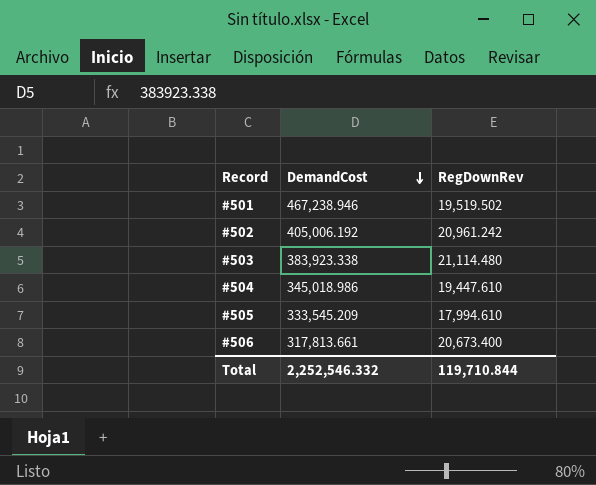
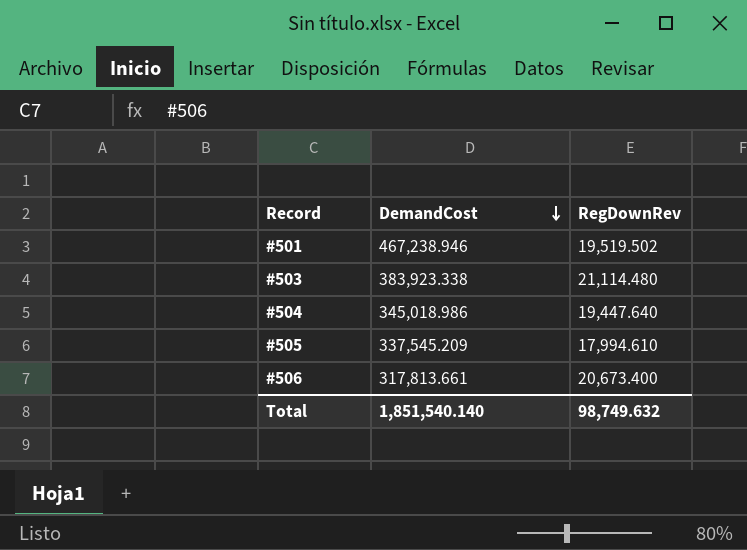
row #502: 405,006.192 | 20,961.242 -> none
#504 | RegDownRev: 19,447.610 -> 19,447.640
#505 | DemandCost: 333,545.209 -> 337,545.209
Total | DemandCost: 2,252,546.332 -> 1,851,540.140
Total | RegDownRev: 119,710.844 -> 98,749.632

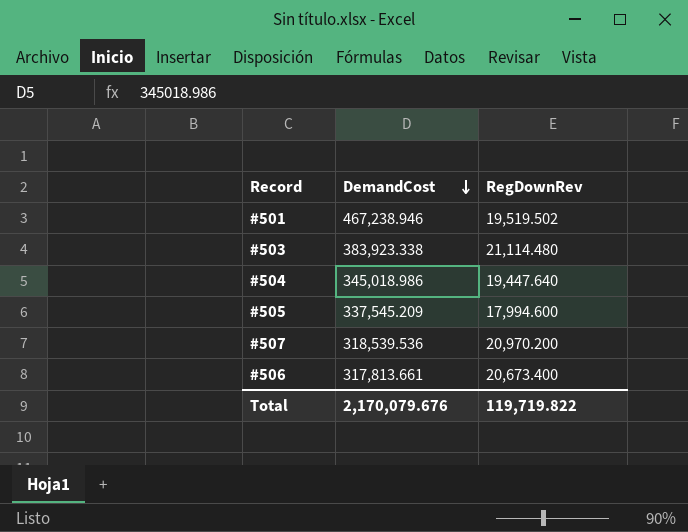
#505 | RegDownRev: 17,994.610 -> 17,994.600
row #507: none -> 318,539.536 | 20,970.200
Total | DemandCost: 1,851,540.140 -> 2,170,079.676
Total | RegDownRev: 98,749.632 -> 119,719.822

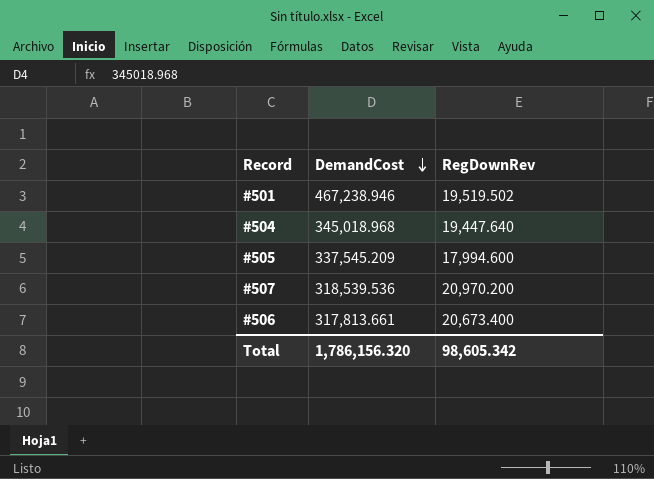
row #503: 383,923.338 | 21,114.480 -> none
#504 | DemandCost: 345,018.986 -> 345,018.968
Total | DemandCost: 2,170,079.676 -> 1,786,156.320
Total | RegDownRev: 119,719.822 -> 98,605.342

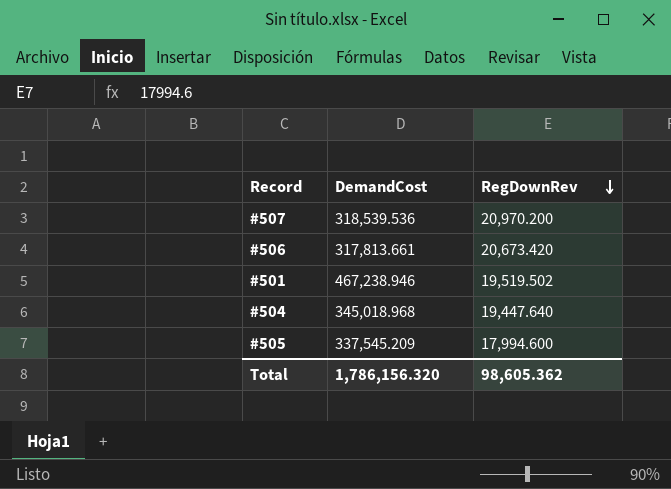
row order: DemandCost descending -> RegDownRev descending
#506 | RegDownRev: 20,673.400 -> 20,673.420
Total | RegDownRev: 98,605.342 -> 98,605.362

